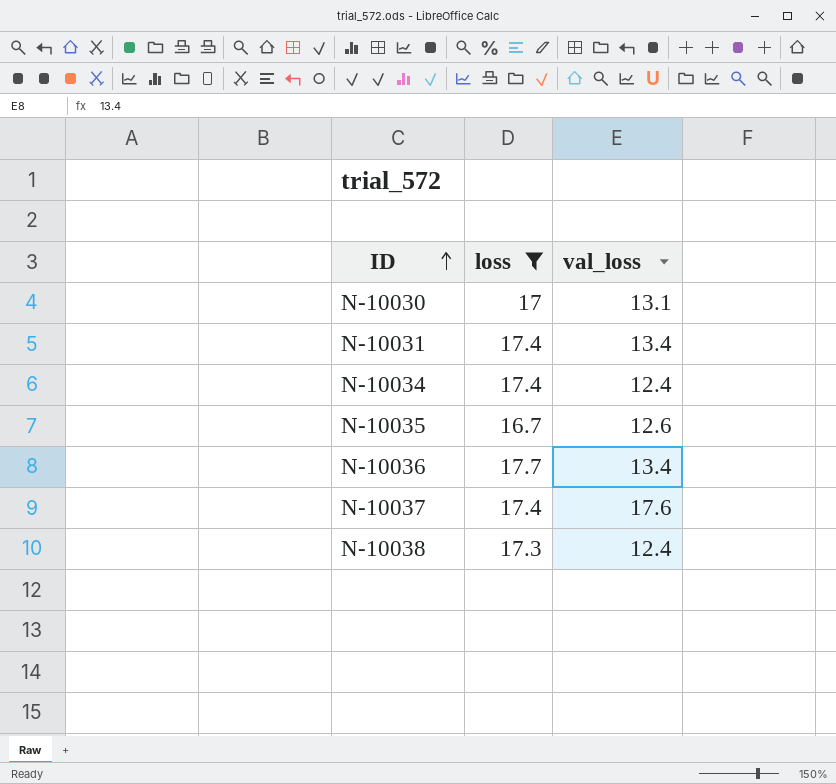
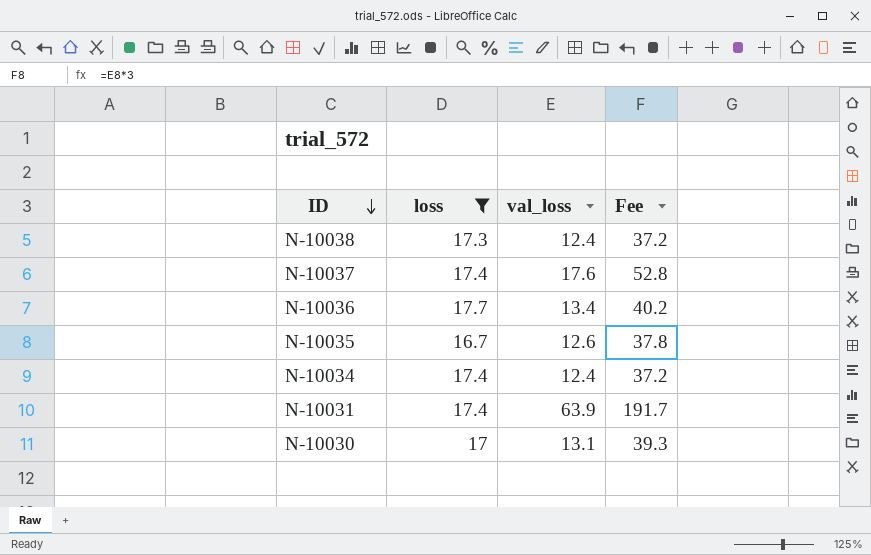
row order: ID ascending -> ID descending
column Fee | formula: none -> [val_loss] * 3
N-10031 | val_loss: 13.4 -> 63.9

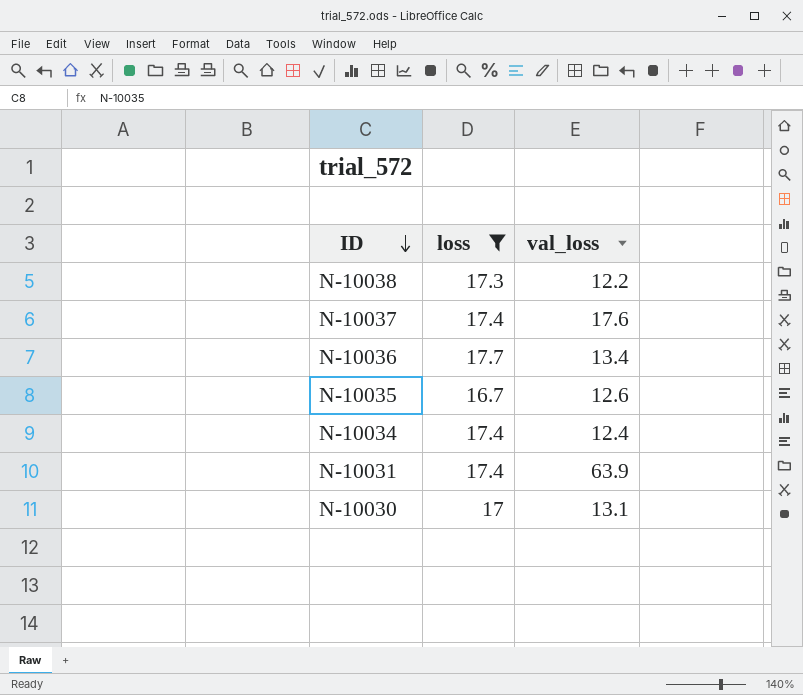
column Fee | formula: [val_loss] * 3 -> none
N-10038 | val_loss: 12.4 -> 12.2

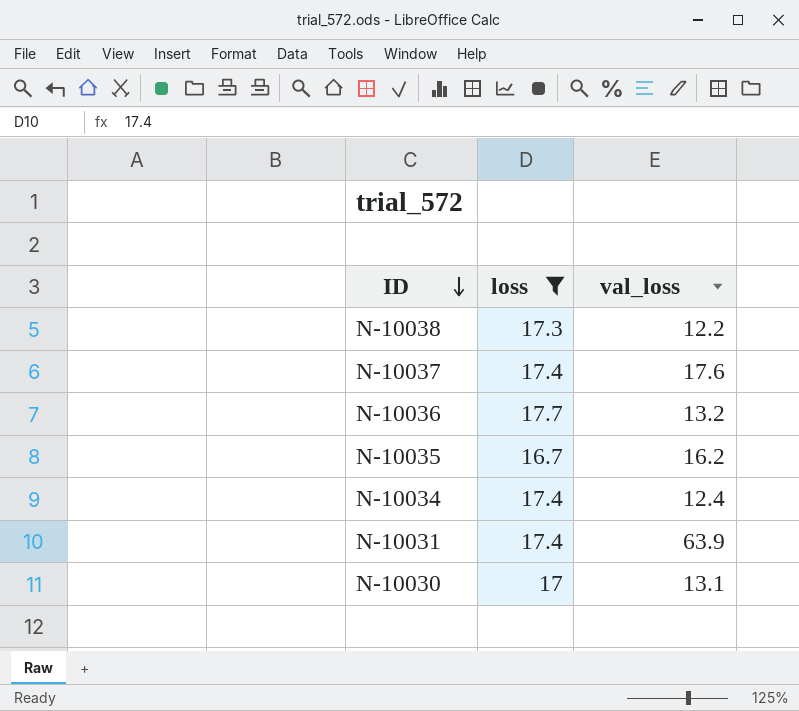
N-10036 | val_loss: 13.4 -> 13.2
N-10035 | val_loss: 12.6 -> 16.2

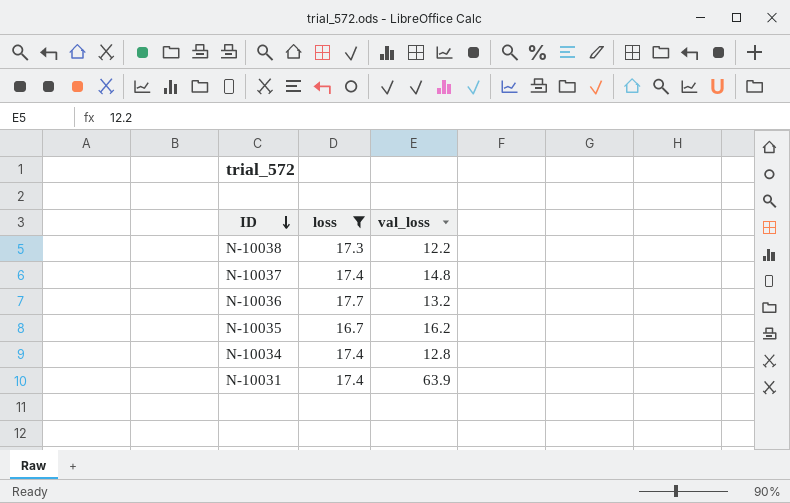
row N-10030: 17 | 13.1 -> none
N-10037 | val_loss: 17.6 -> 14.8
N-10034 | val_loss: 12.4 -> 12.8

